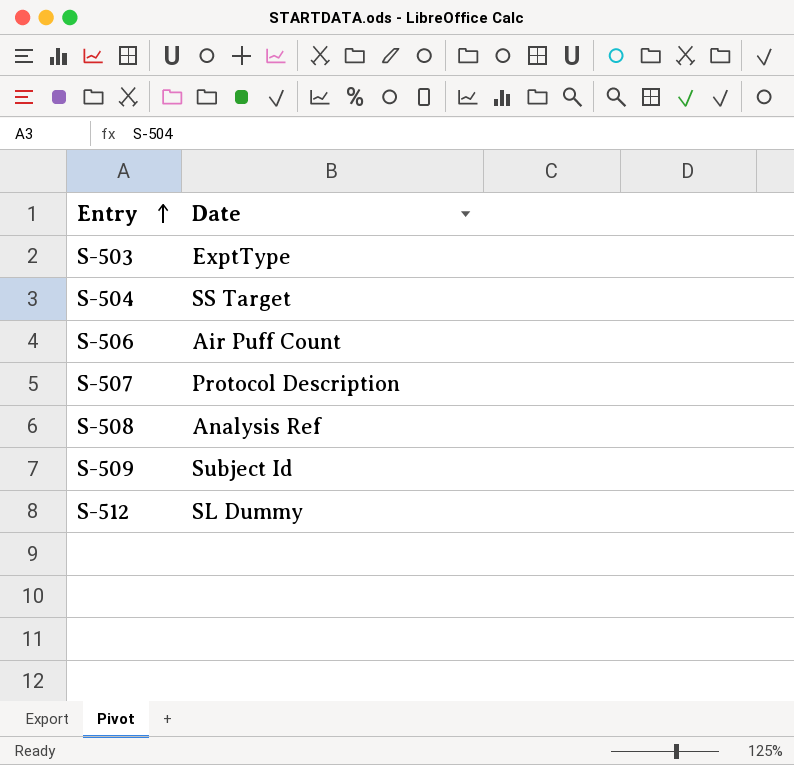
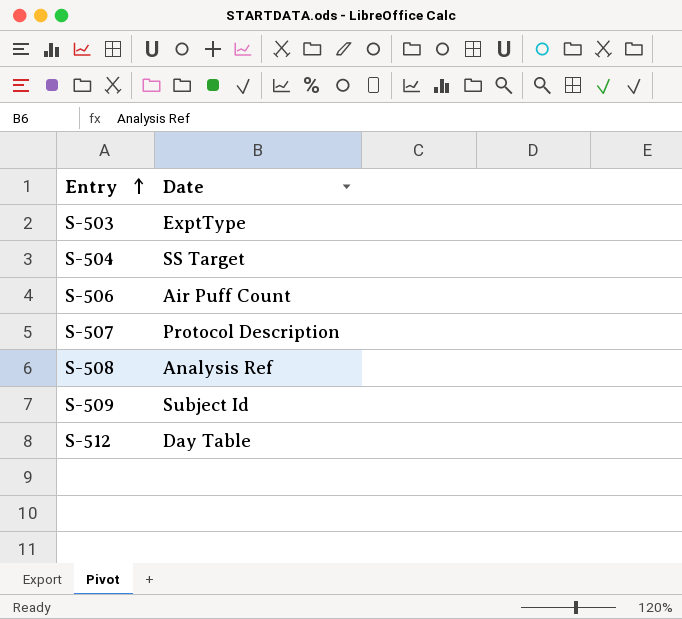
S-512 | Date: SL Dummy -> Day Table

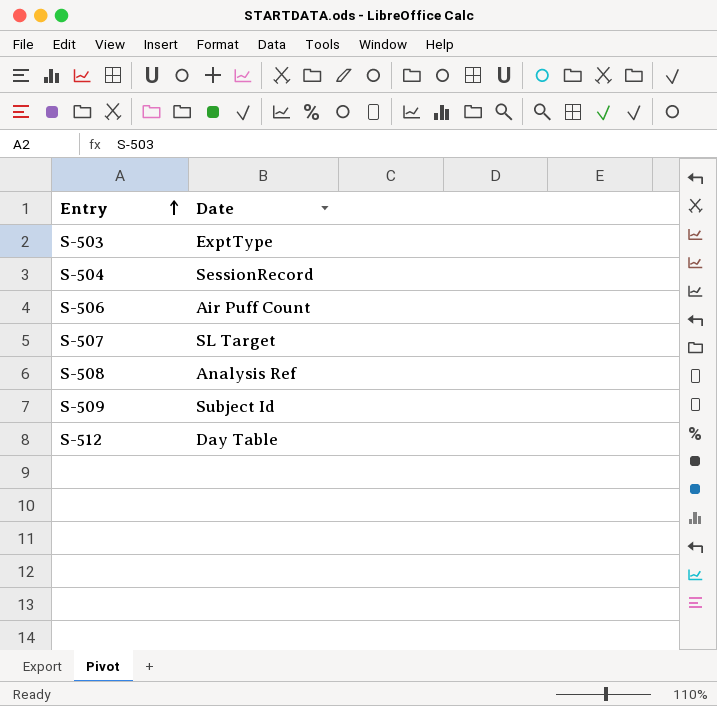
S-504 | Date: SS Target -> SessionRecord
S-507 | Date: Protocol Description -> SL Target

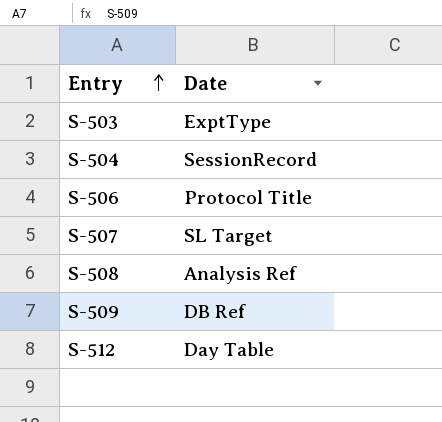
S-506 | Date: Air Puff Count -> Protocol Title
S-509 | Date: Subject Id -> DB Ref

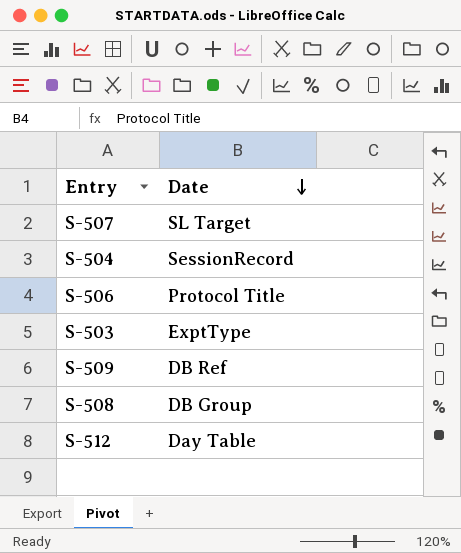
row order: Entry ascending -> Date descending
S-508 | Date: Analysis Ref -> DB Group

